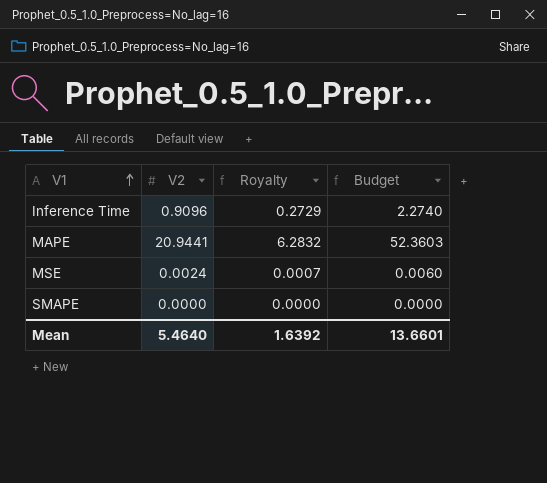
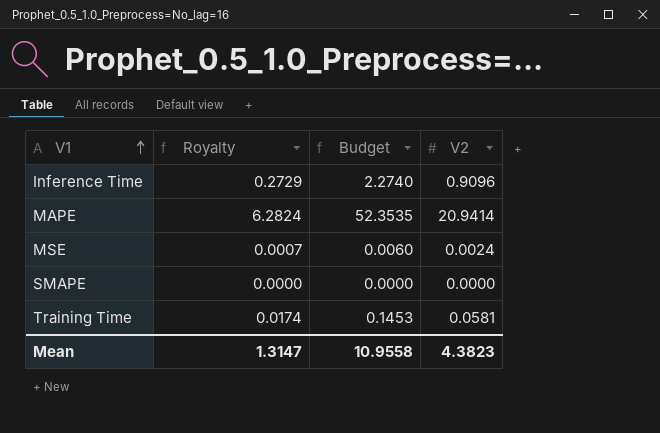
column V2 | position: 2 -> 4
MAPE | Royalty: 6.2832 -> 6.2824
MAPE | Budget: 52.3603 -> 52.3535
MAPE | V2: 20.9441 -> 20.9414
row Training Time: none -> 0.0174 | 0.1453 | 0.0581
Mean | Royalty: 1.6392 -> 1.3147
Mean | Budget: 13.6601 -> 10.9558
Mean | V2: 5.4640 -> 4.3823

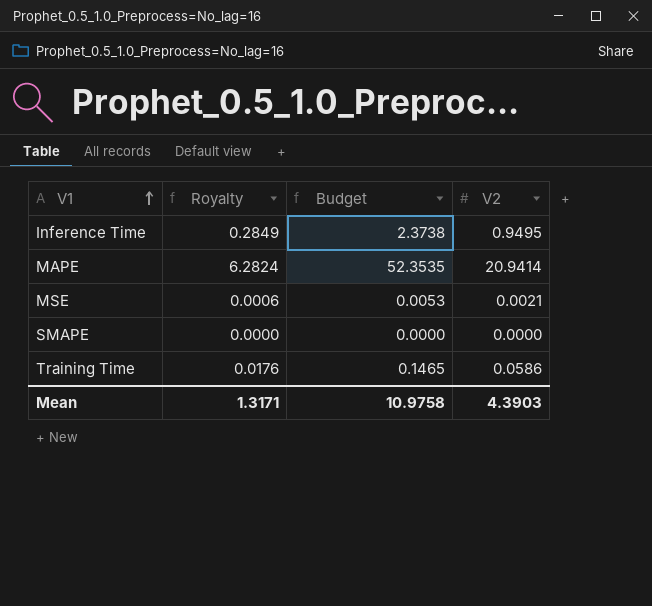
Inference Time | Royalty: 0.2729 -> 0.2849
Inference Time | Budget: 2.2740 -> 2.3738
Inference Time | V2: 0.9096 -> 0.9495
MSE | Royalty: 0.0007 -> 0.0006
MSE | Budget: 0.0060 -> 0.0053
MSE | V2: 0.0024 -> 0.0021
Training Time | Royalty: 0.0174 -> 0.0176
Training Time | Budget: 0.1453 -> 0.1465
Training Time | V2: 0.0581 -> 0.0586
Mean | Royalty: 1.3147 -> 1.3171
Mean | Budget: 10.9558 -> 10.9758
Mean | V2: 4.3823 -> 4.3903

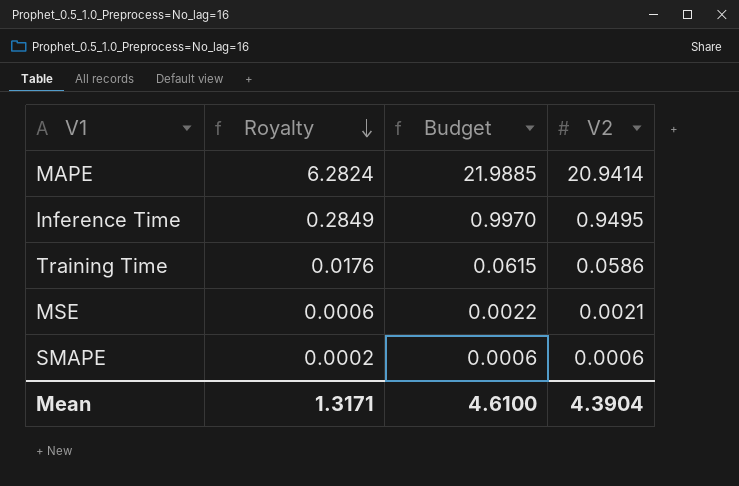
row order: V1 ascending -> Royalty descending
column Budget | formula: [V2] * 2.5 -> [V2] * 1.05
SMAPE | Royalty: 0.0000 -> 0.0002
SMAPE | V2: 0.0000 -> 0.0006
Mean | Budget: 10.9758 -> 4.6100
Mean | V2: 4.3903 -> 4.3904

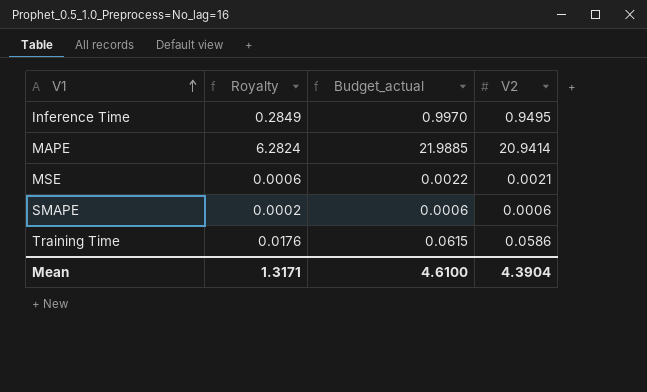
row order: Royalty descending -> V1 ascending
column name: Budget -> Budget_actual

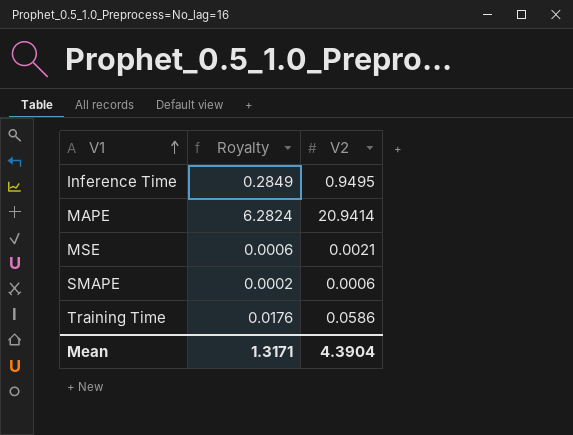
column Budget_actual | formula: [V2] * 1.05 -> none

